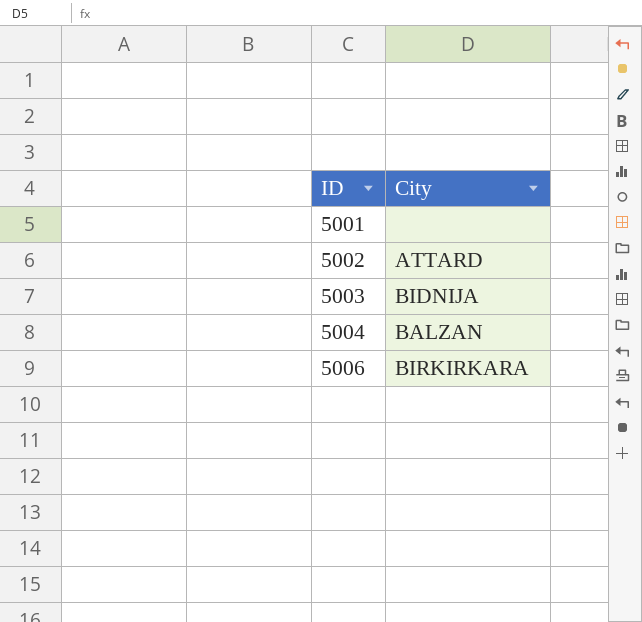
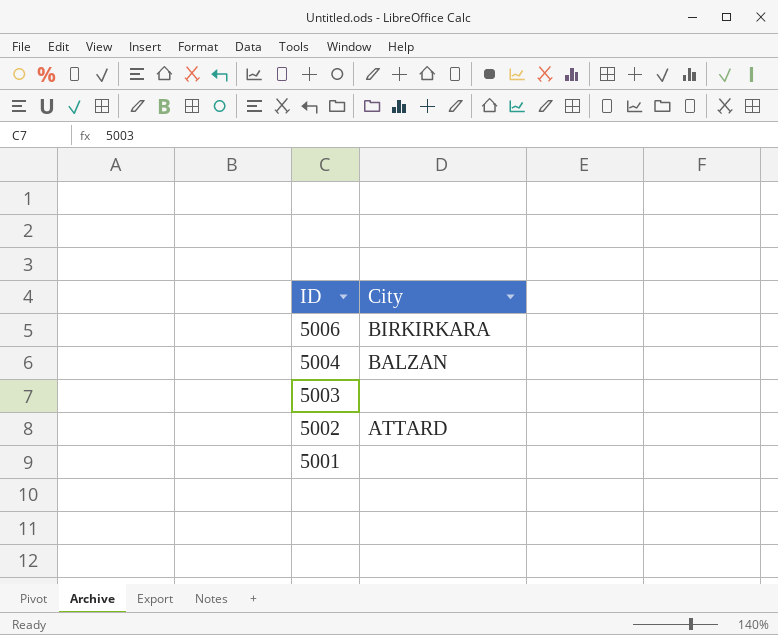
row order: ID ascending -> ID descending
5003 | City: BIDNIJA -> none

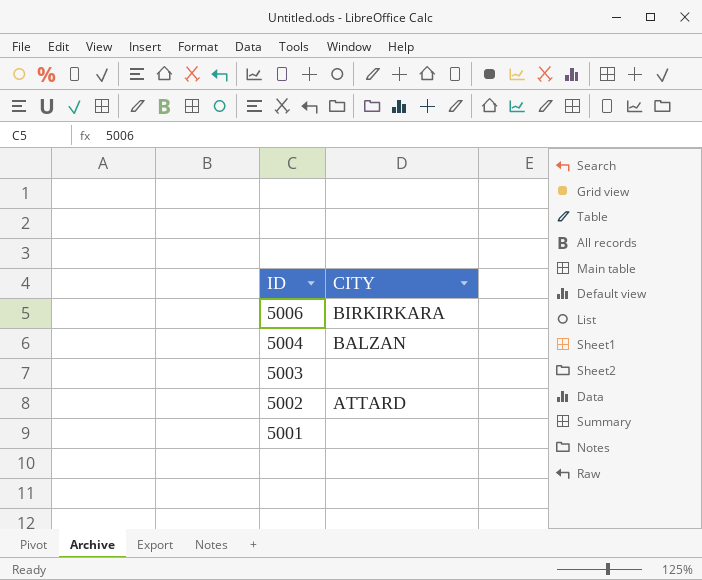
column name: City -> CITY

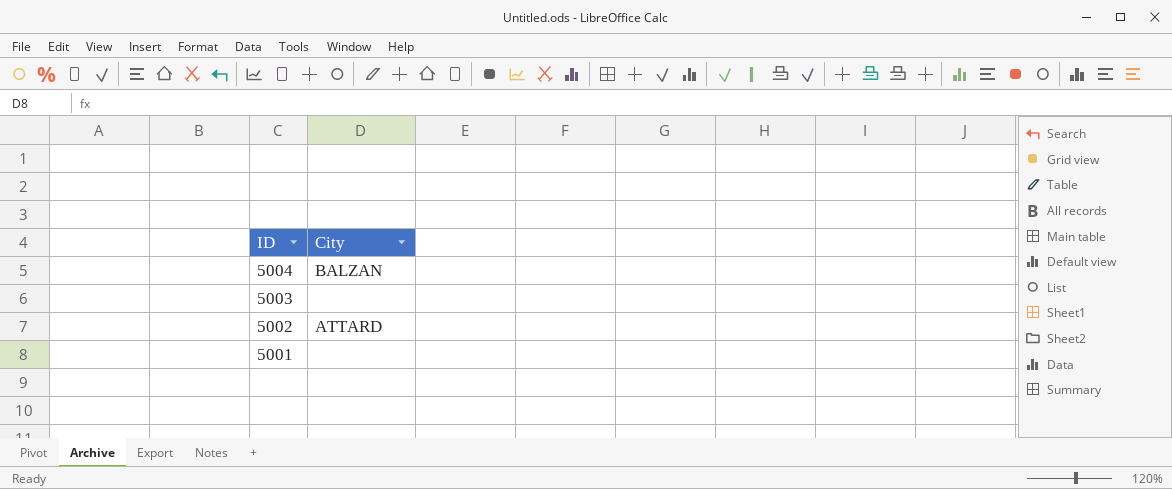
column name: CITY -> City
row 5006: BIRKIRKARA -> none

